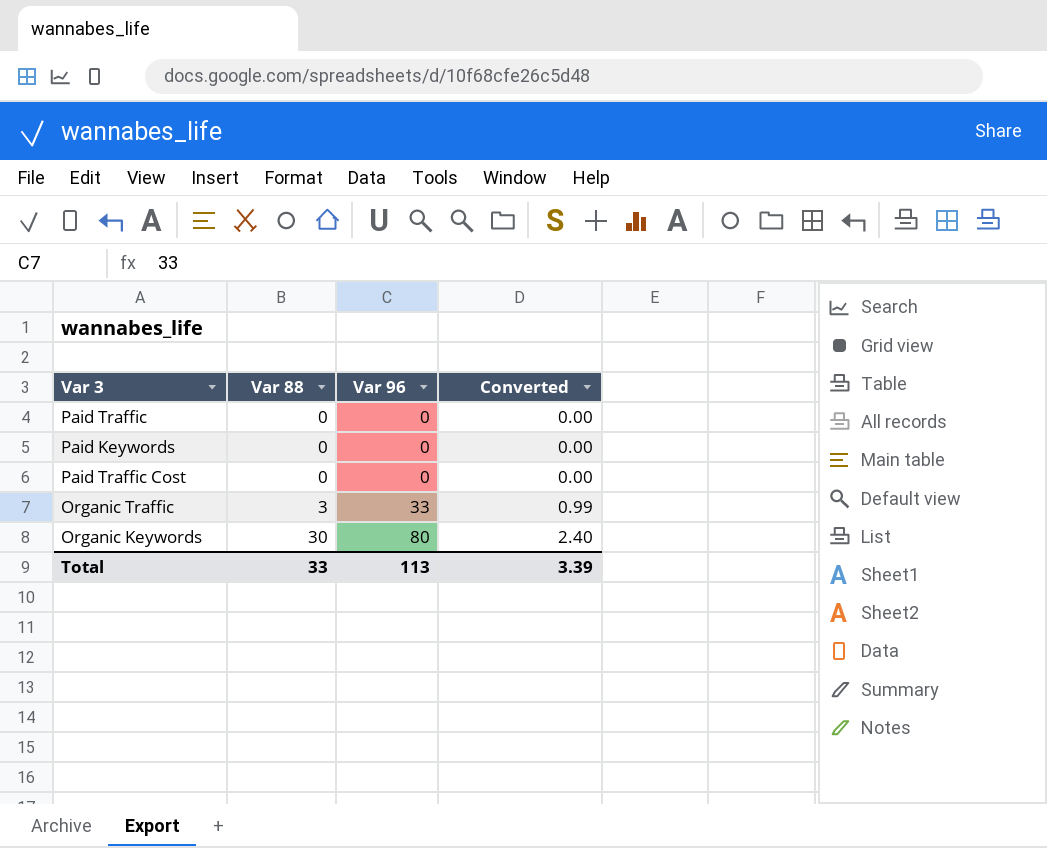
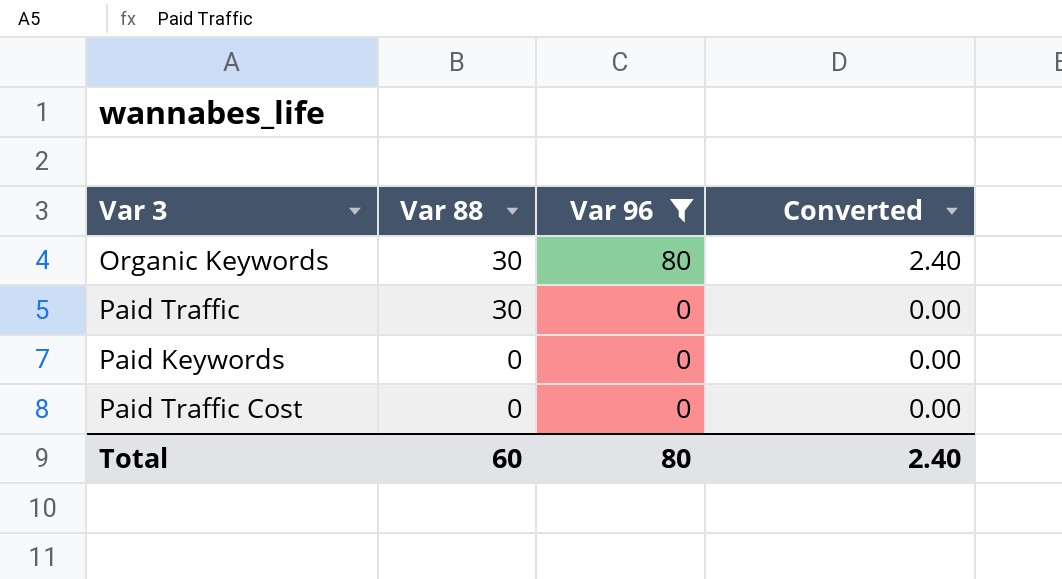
filter: none -> Var 96 != 33
row order: Var 88 ascending -> Var 88 descending
Paid Traffic | Var 88: 0 -> 30
Total | Var 88: 33 -> 60
Total | Var 96: 113 -> 80
Total | Converted: 3.39 -> 2.40

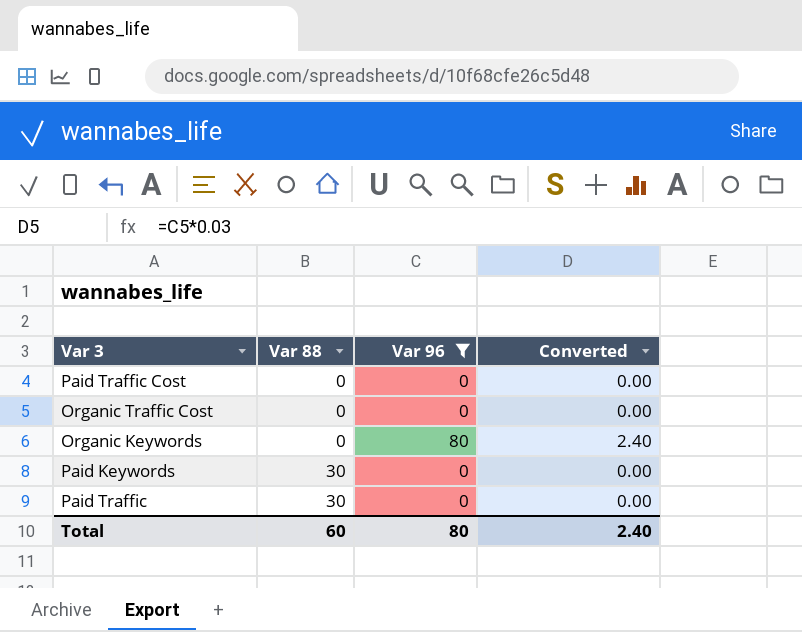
row order: Var 88 descending -> Var 88 ascending
row Organic Traffic Cost: none -> 0 | 0 | 0.00
Organic Keywords | Var 88: 30 -> 0
Paid Keywords | Var 88: 0 -> 30

